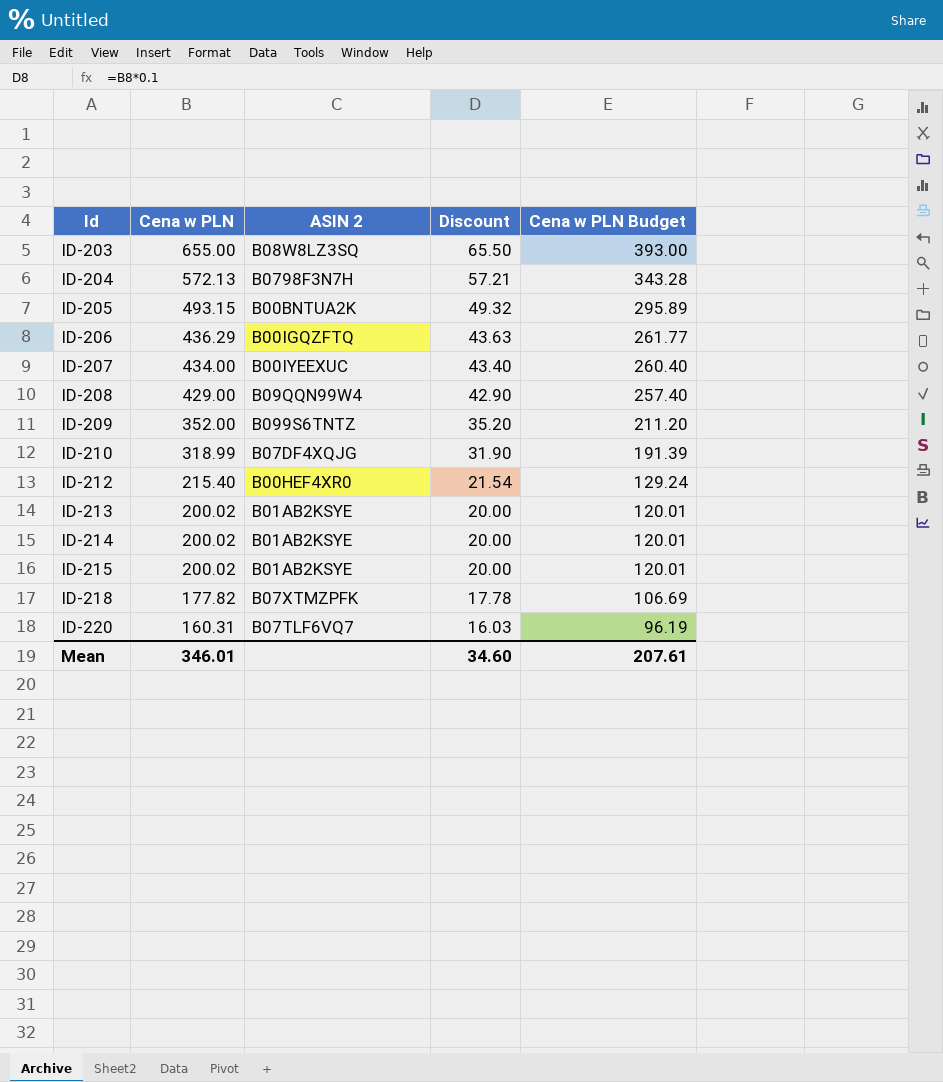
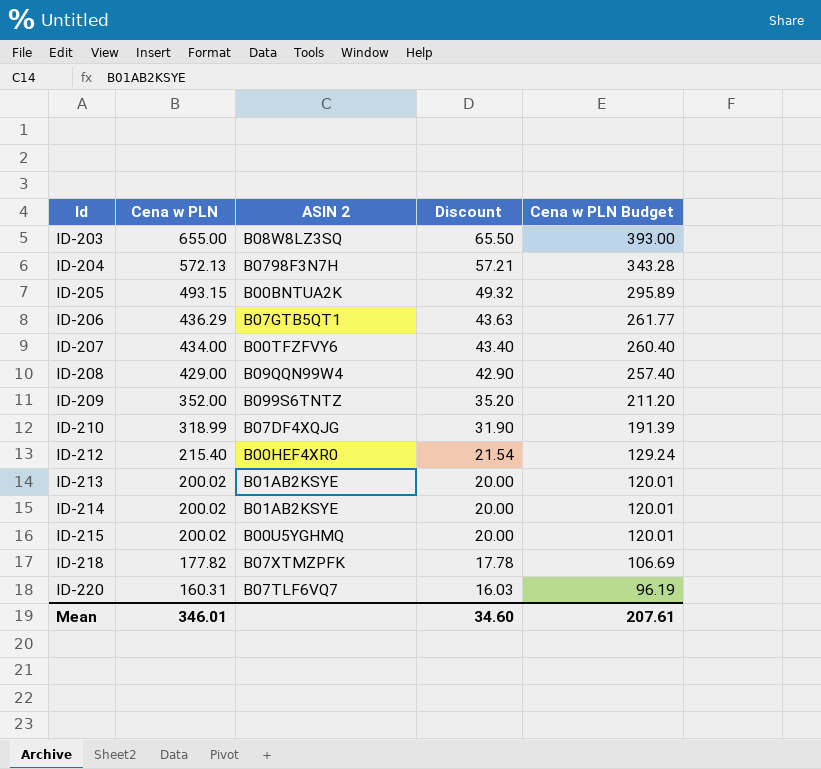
ID-206 | ASIN 2: B00IGQZFTQ -> B07GTB5QT1
ID-207 | ASIN 2: B00IYEEXUC -> B00TFZFVY6
ID-215 | ASIN 2: B01AB2KSYE -> B00U5YGHMQ

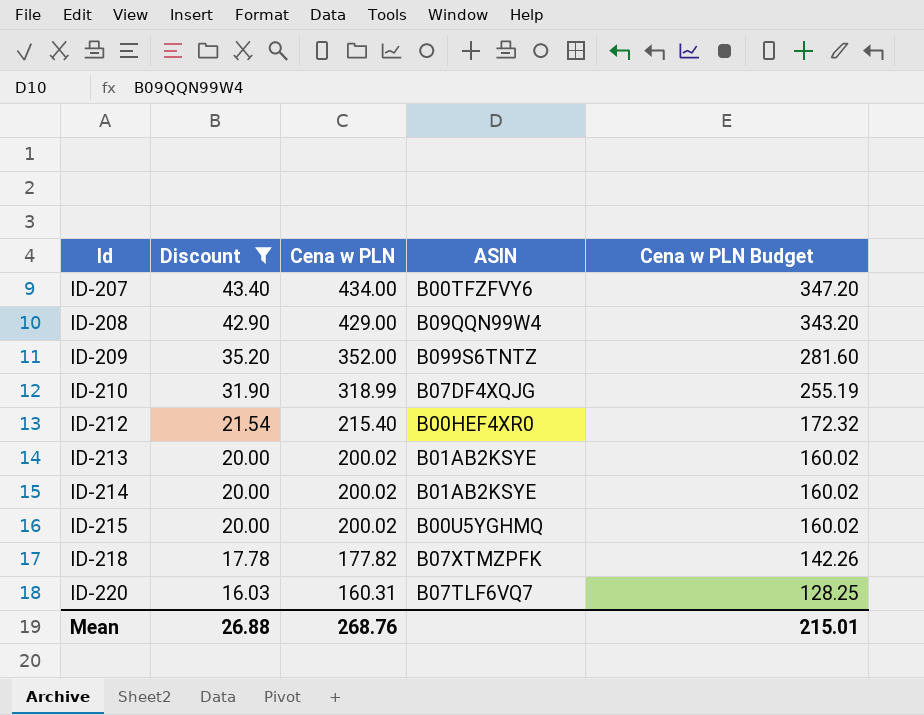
filter: none -> Discount <= 43.40
column Discount | position: 4 -> 2
column name: ASIN 2 -> ASIN
column Cena w PLN Budget | formula: [Cena w PLN] * 0.6 -> [Cena w PLN] * 0.8
Mean | Discount: 34.60 -> 26.88
Mean | Cena w PLN: 346.01 -> 268.76
Mean | Cena w PLN Budget: 207.61 -> 215.01

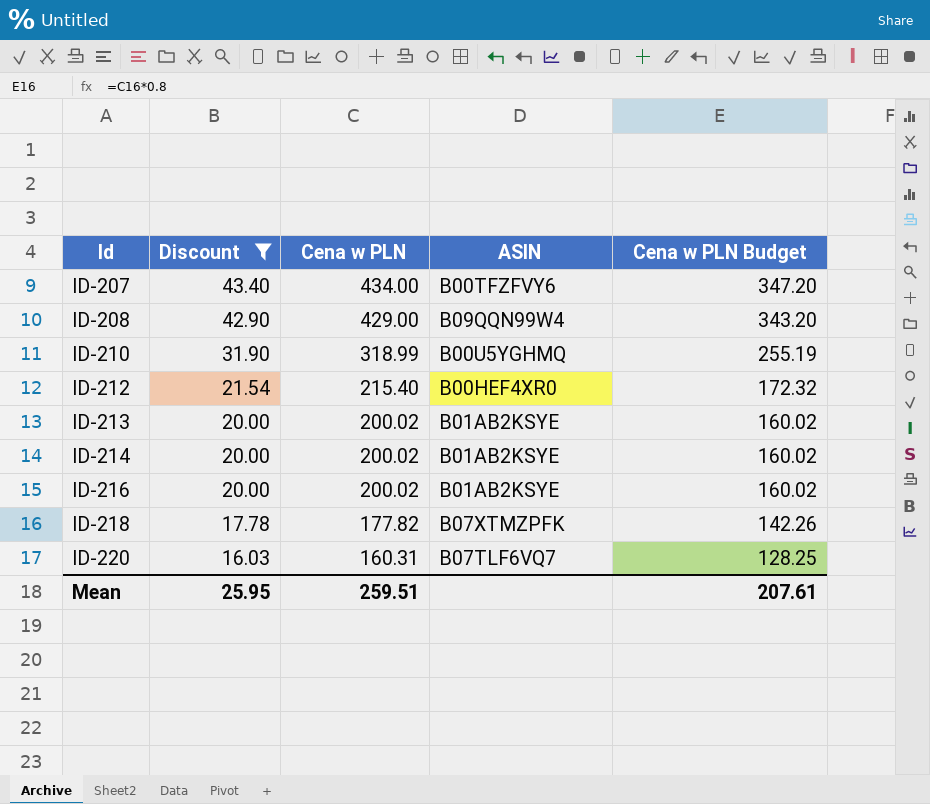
row ID-209: 35.20 | 352.00 | B099S6TNTZ | 281.60 -> none
row ID-215: 20.00 | 200.02 | B00U5YGHMQ | 160.02 -> none
ID-210 | ASIN: B07DF4XQJG -> B00U5YGHMQ
row ID-216: none -> 20.00 | 200.02 | B01AB2KSYE | 160.02
Mean | Discount: 26.88 -> 25.95
Mean | Cena w PLN: 268.76 -> 259.51
Mean | Cena w PLN Budget: 215.01 -> 207.61

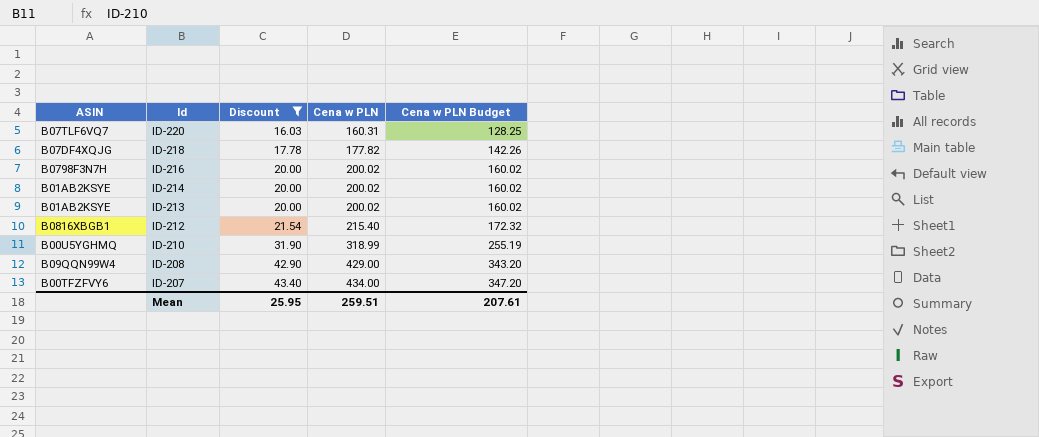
row order: Id ascending -> Id descending
column ASIN | position: 4 -> 1
ID-218 | ASIN: B07XTMZPFK -> B07DF4XQJG
ID-216 | ASIN: B01AB2KSYE -> B0798F3N7H
ID-212 | ASIN: B00HEF4XR0 -> B0816XBGB1

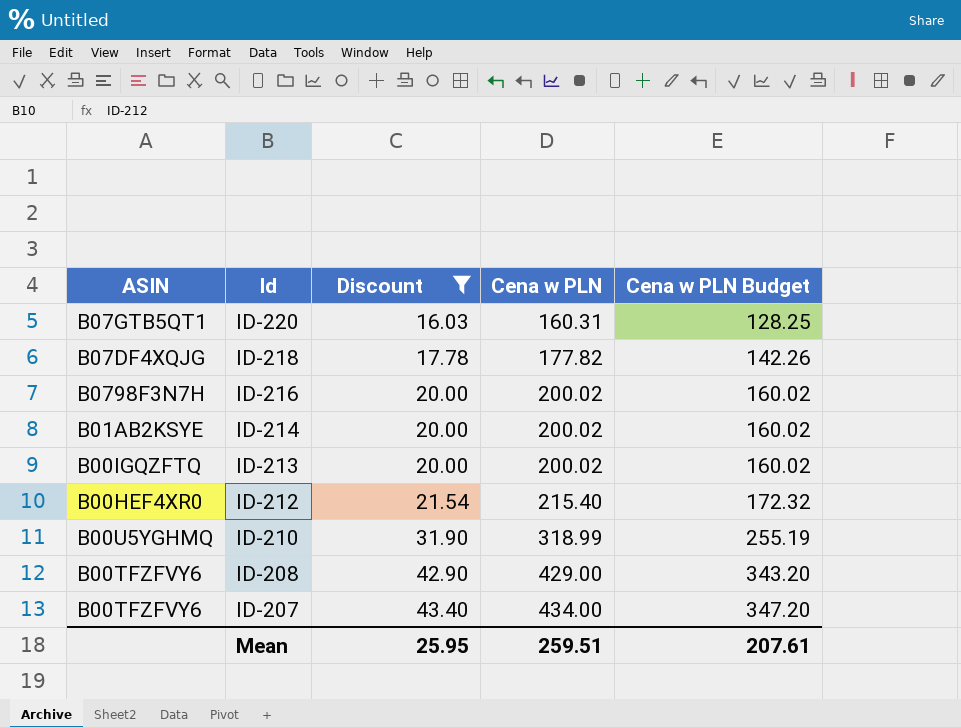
ID-220 | ASIN: B07TLF6VQ7 -> B07GTB5QT1
ID-213 | ASIN: B01AB2KSYE -> B00IGQZFTQ
ID-212 | ASIN: B0816XBGB1 -> B00HEF4XR0
ID-208 | ASIN: B09QQN99W4 -> B00TFZFVY6

